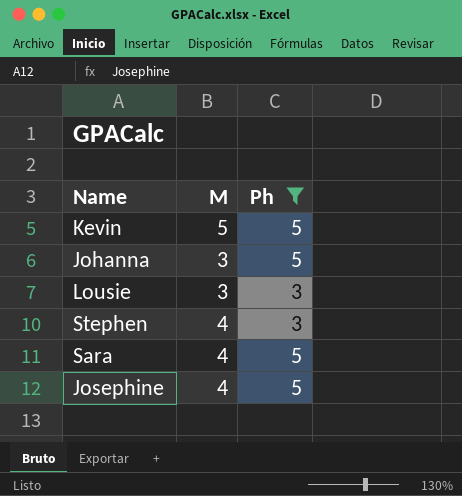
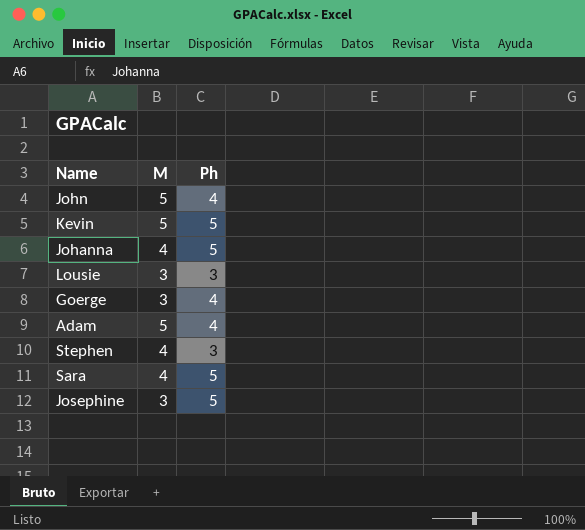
filter: Ph != 4 -> none
Johanna | M: 3 -> 4
Josephine | M: 4 -> 3

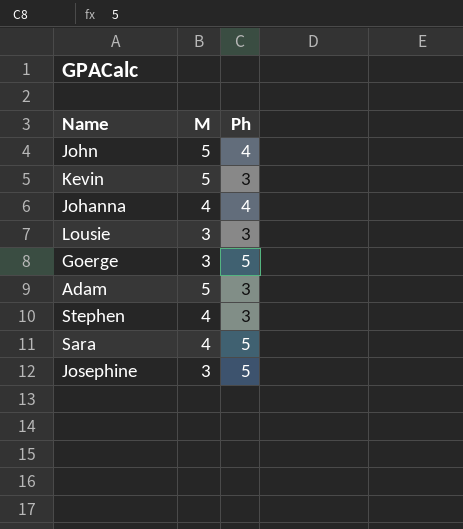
Kevin | Ph: 5 -> 3
Johanna | Ph: 5 -> 4
Goerge | Ph: 4 -> 5
Adam | Ph: 4 -> 3

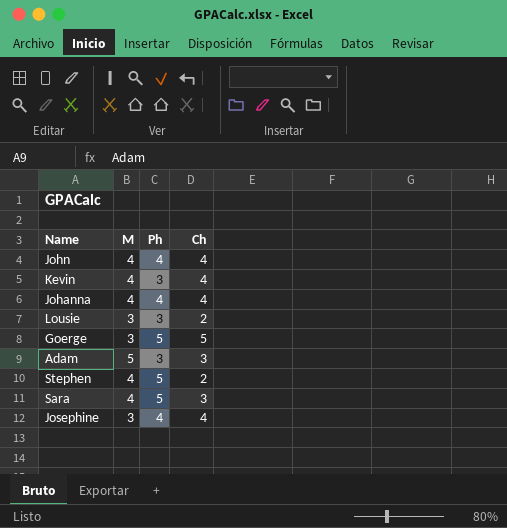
column Ch | position: none -> 4
John | M: 5 -> 4
Kevin | M: 5 -> 4
Stephen | Ph: 3 -> 5
Josephine | Ph: 5 -> 4

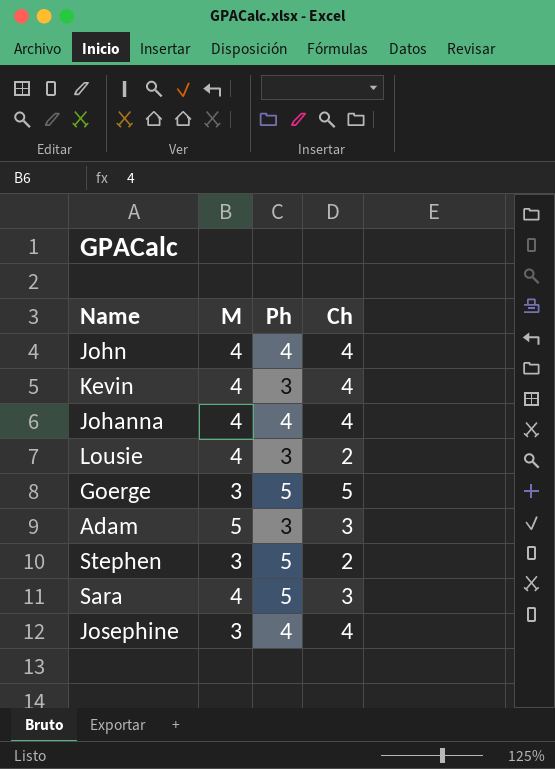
Lousie | M: 3 -> 4
Stephen | M: 4 -> 3

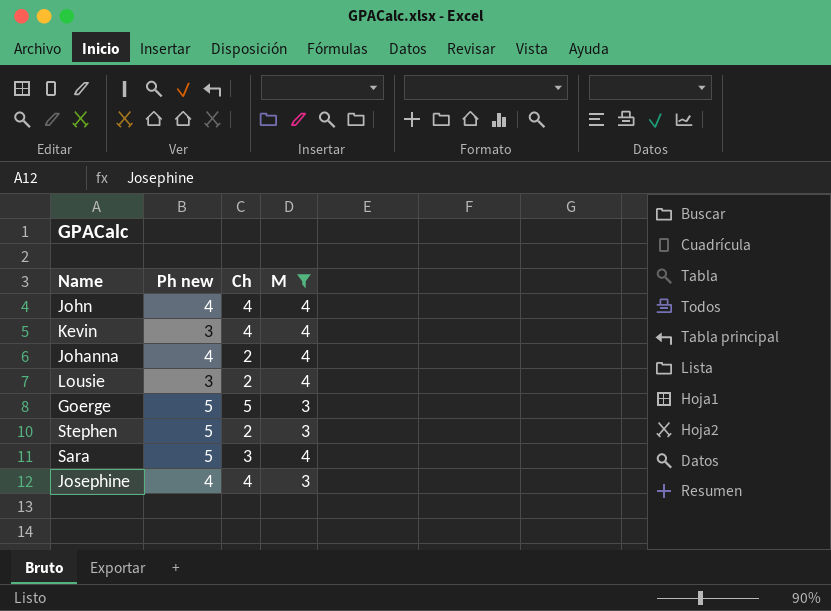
filter: none -> M != 5
column name: Ph -> Ph new
column M | position: 2 -> 4
Johanna | Ch: 4 -> 2

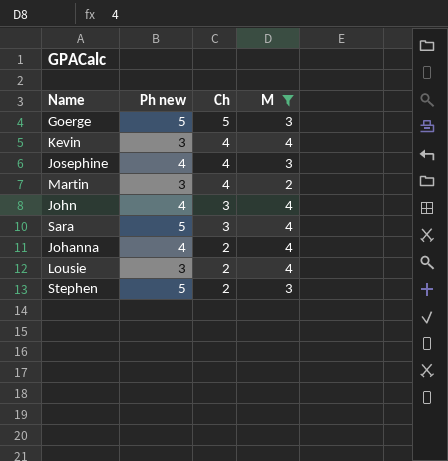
row order: none -> Ch descending
row Martin: none -> 3 | 4 | 2
John | Ch: 4 -> 3

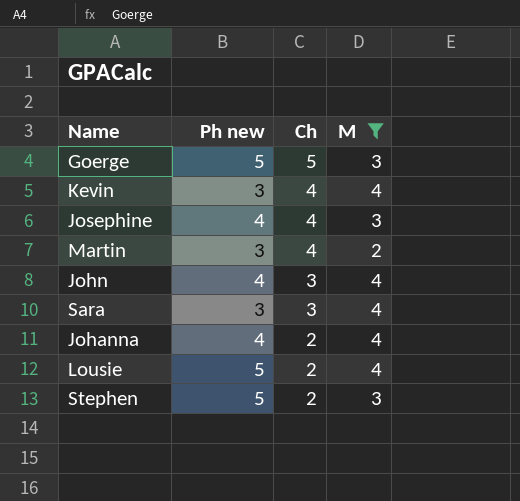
Sara | Ph new: 5 -> 3
Lousie | Ph new: 3 -> 5

